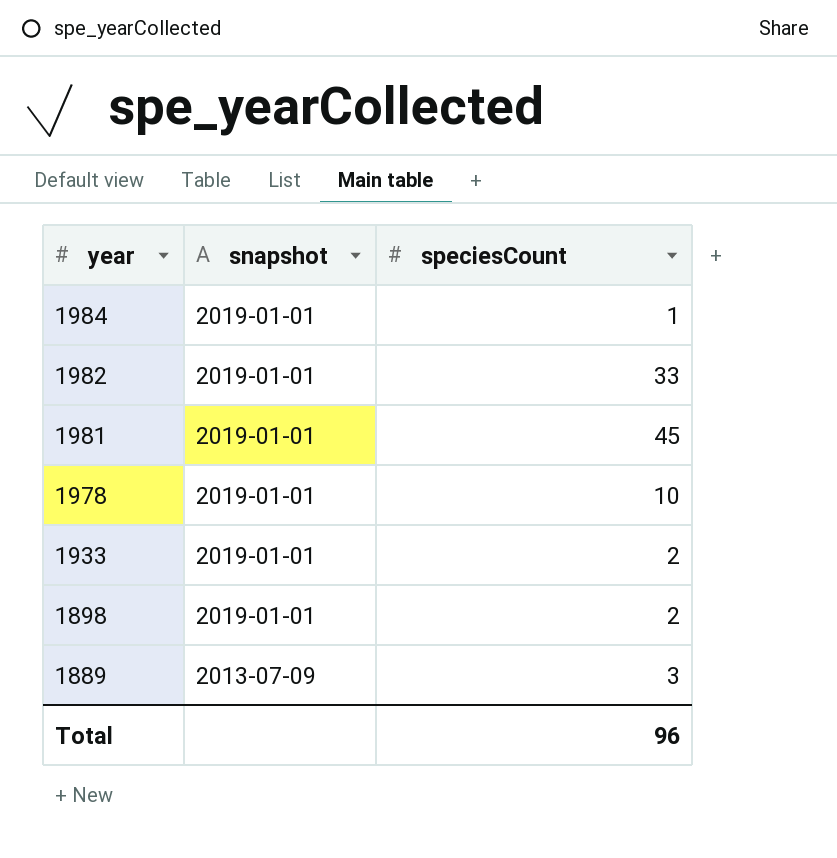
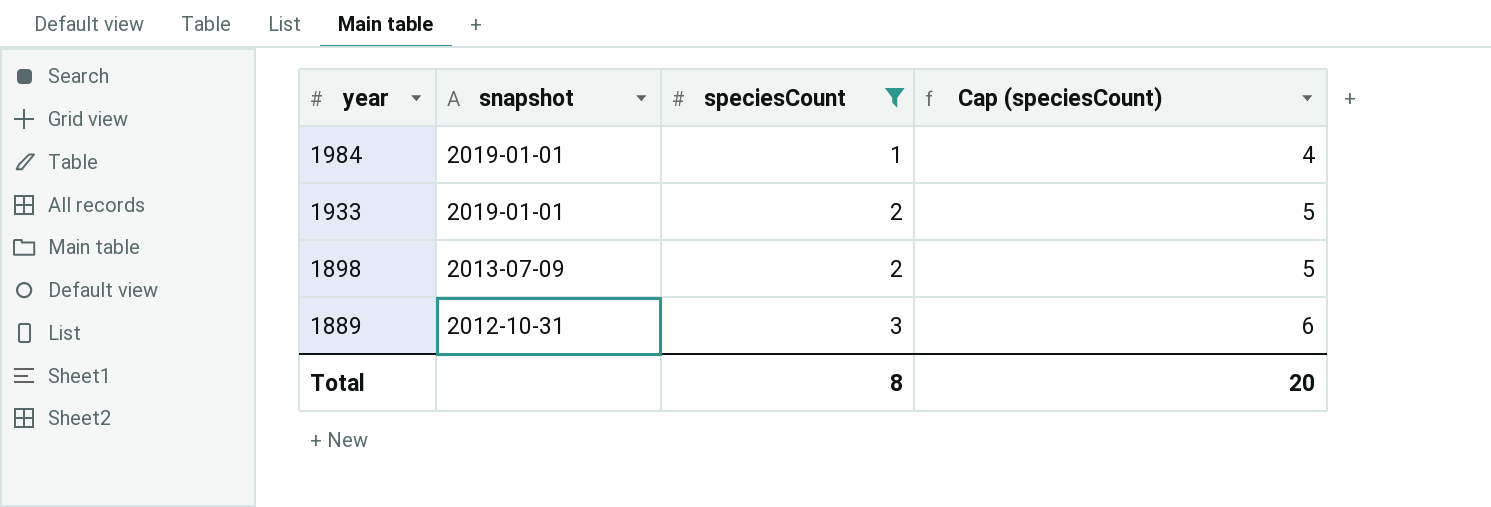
filter: none -> speciesCount <= 3
column Cap (speciesCount) | formula: none -> [speciesCount] + 3
1898 | snapshot: 2019-01-01 -> 2013-07-09
1889 | snapshot: 2013-07-09 -> 2012-10-31
Total | speciesCount: 96 -> 8

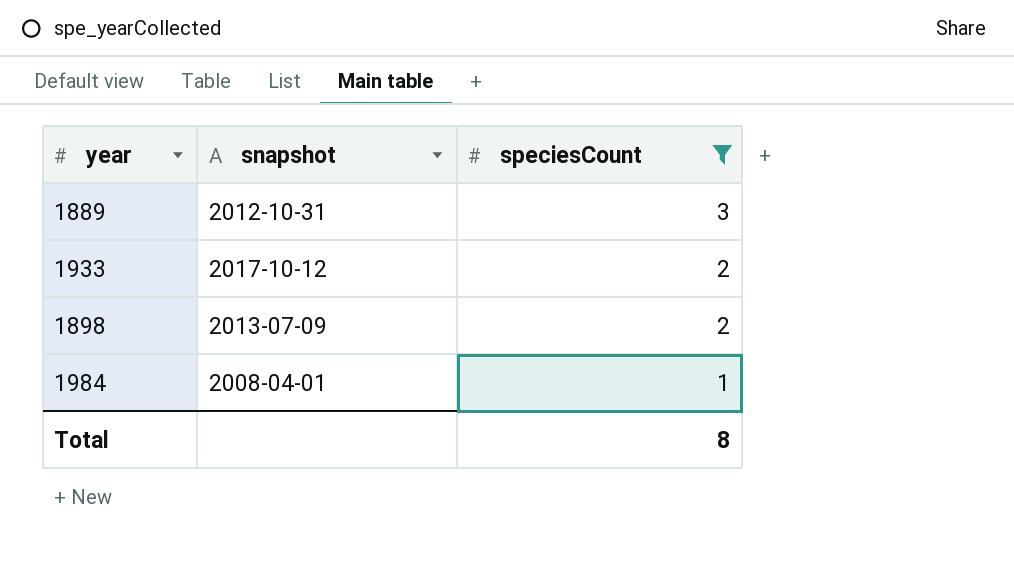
row order: year descending -> speciesCount descending
column Cap (speciesCount) | formula: [speciesCount] + 3 -> none
1933 | snapshot: 2019-01-01 -> 2017-10-12
1984 | snapshot: 2019-01-01 -> 2008-04-01

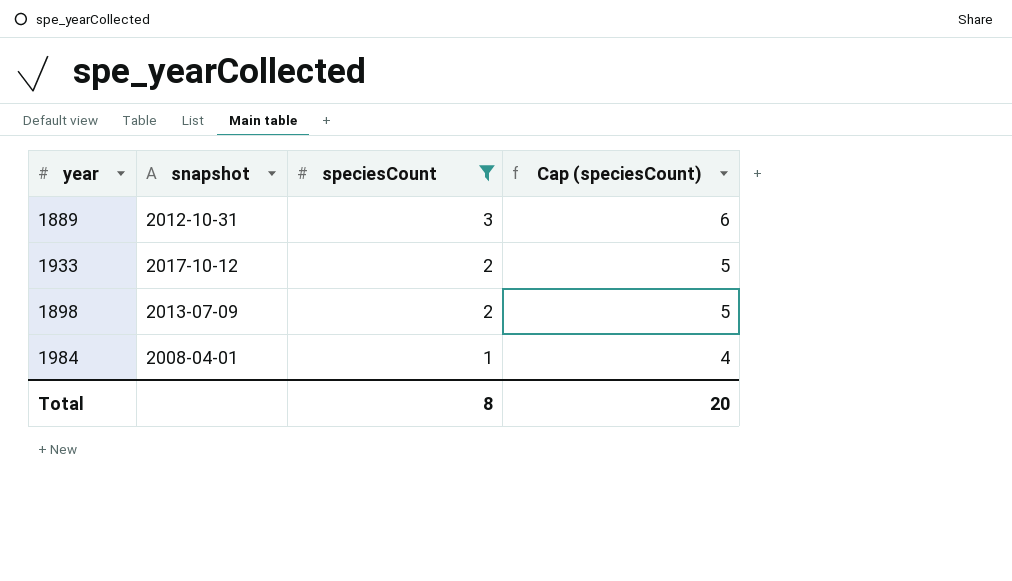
column Cap (speciesCount) | formula: none -> [speciesCount] + 3

